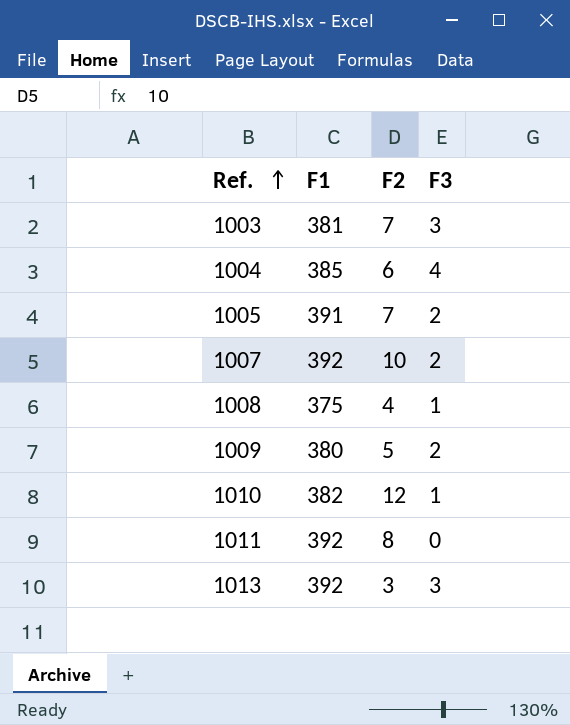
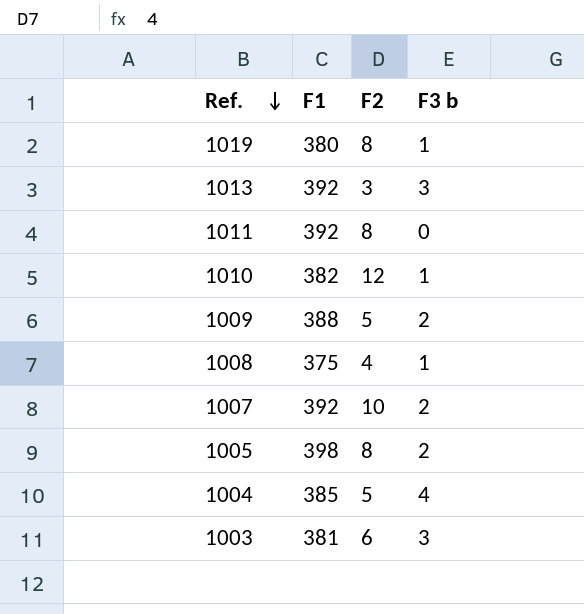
row order: Ref. ascending -> Ref. descending
column name: F3 -> F3 b
row 1019: none -> 380 | 8 | 1
1009 | F1: 380 -> 388
1005 | F1: 391 -> 398
1005 | F2: 7 -> 8
1004 | F2: 6 -> 5
1003 | F2: 7 -> 6

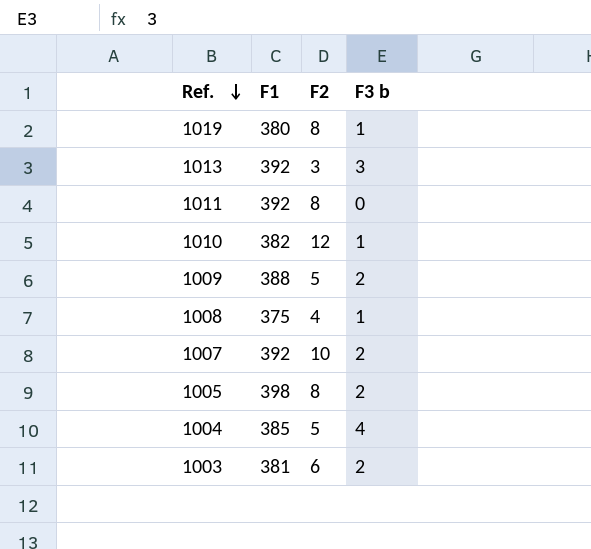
1003 | F3 b: 3 -> 2

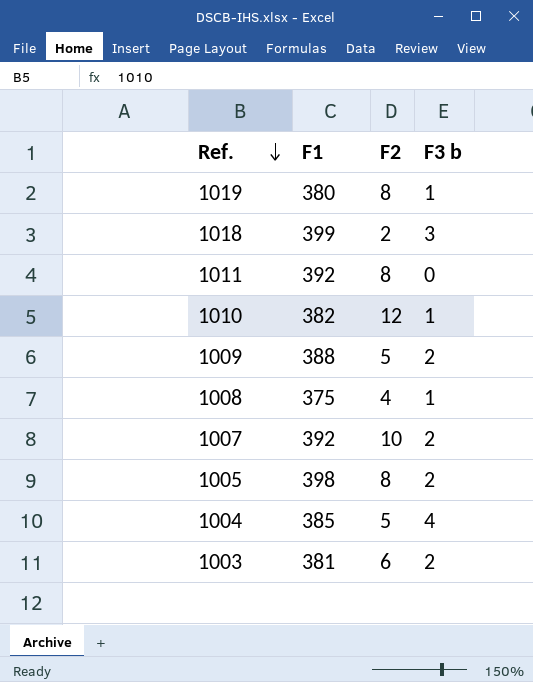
row 1013: 392 | 3 | 3 -> none
row 1018: none -> 399 | 2 | 3

